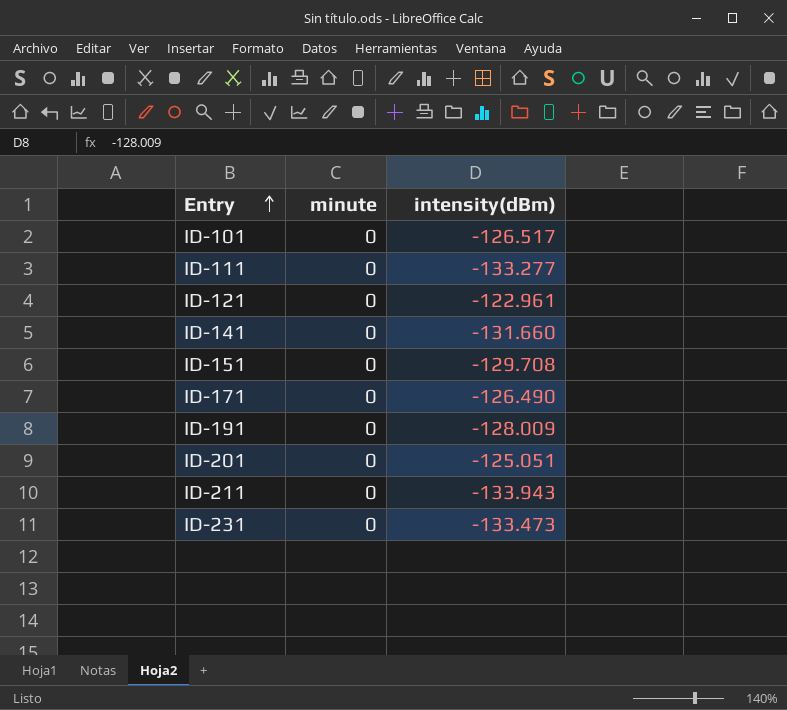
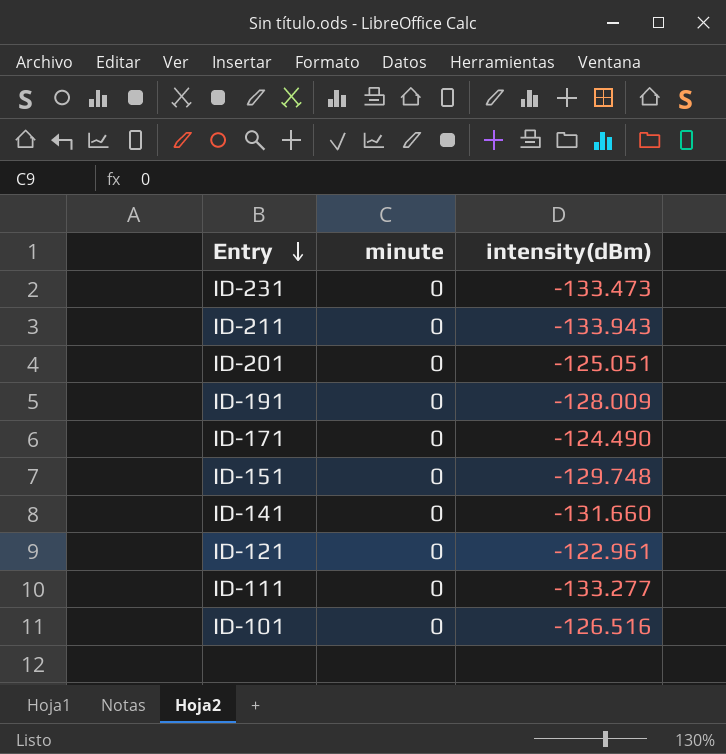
row order: Entry ascending -> Entry descending
ID-171 | intensity(dBm): -126.490 -> -124.490
ID-151 | intensity(dBm): -129.708 -> -129.748
ID-101 | intensity(dBm): -126.517 -> -126.516

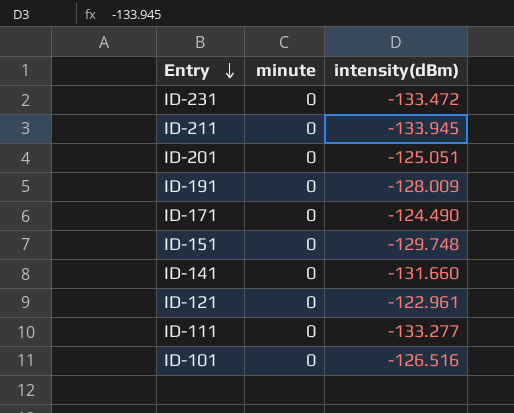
ID-231 | intensity(dBm): -133.473 -> -133.472
ID-211 | intensity(dBm): -133.943 -> -133.945

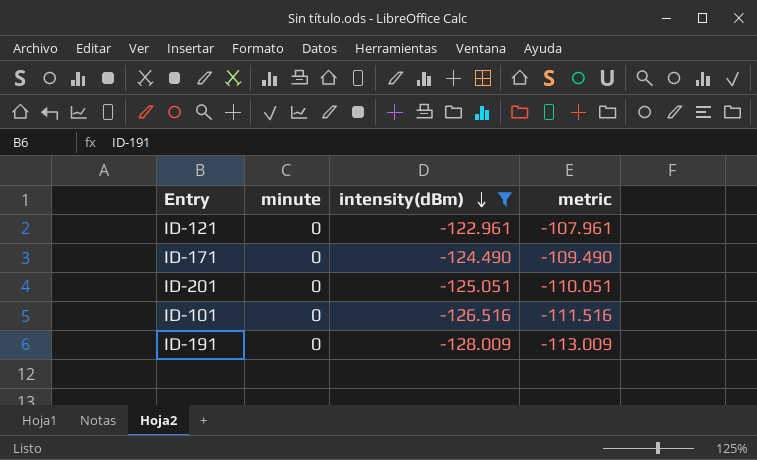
filter: none -> intensity(dBm) >= -128.009
row order: Entry descending -> intensity(dBm) descending
column metric | formula: none -> [intensity(dBm)] + 15

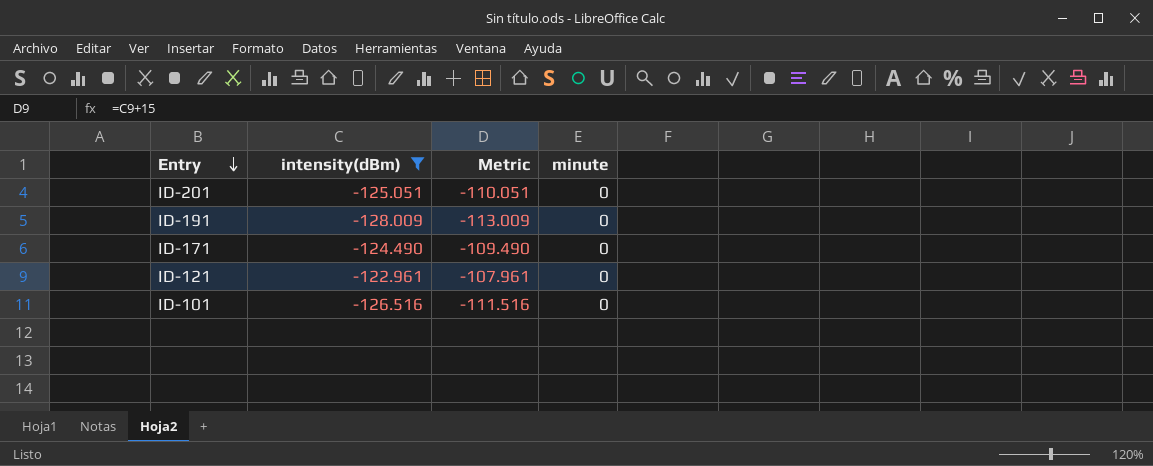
row order: intensity(dBm) descending -> Entry descending
column name: metric -> Metric
column minute | position: 2 -> 4

